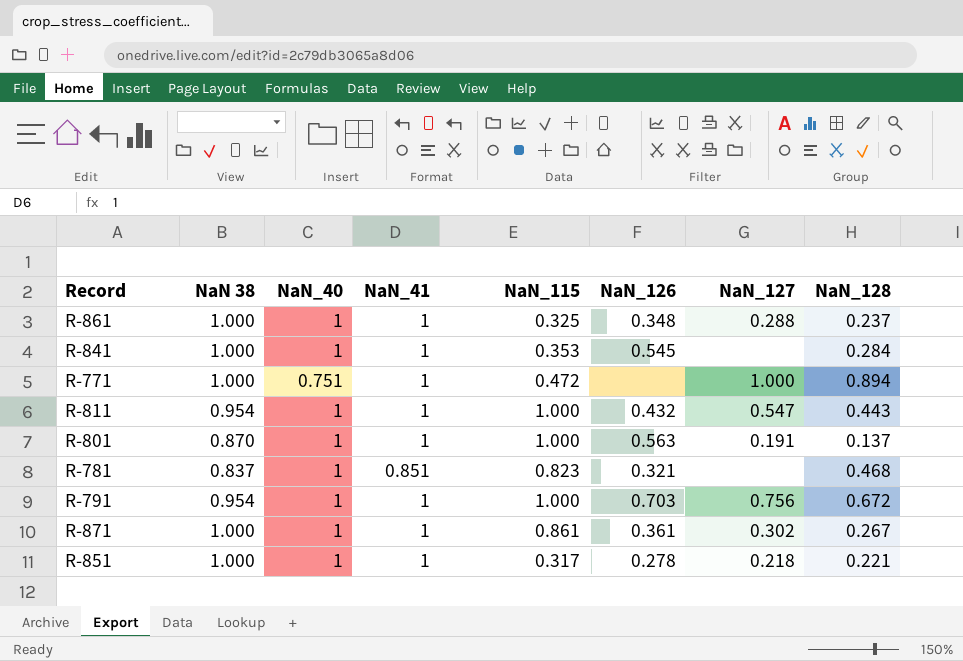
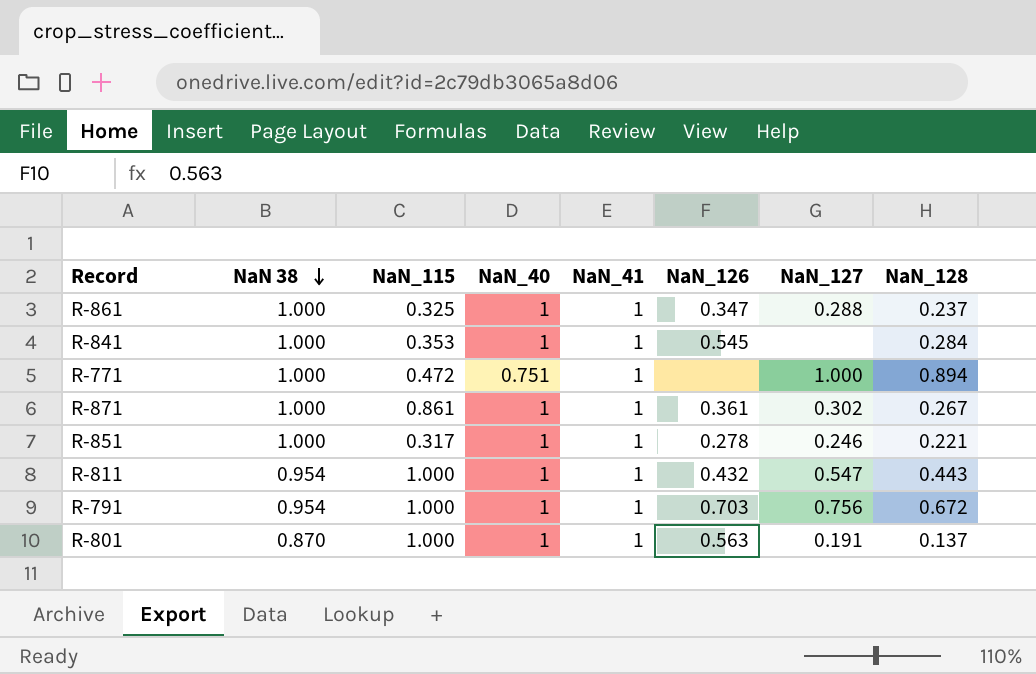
row order: none -> NaN 38 descending
column NaN_115 | position: 5 -> 3
row R-781: 0.837 | 1 | 0.851 | 0.823 | 0.321 | none | 0.468 -> none
R-861 | NaN_126: 0.348 -> 0.347
R-851 | NaN_127: 0.218 -> 0.246

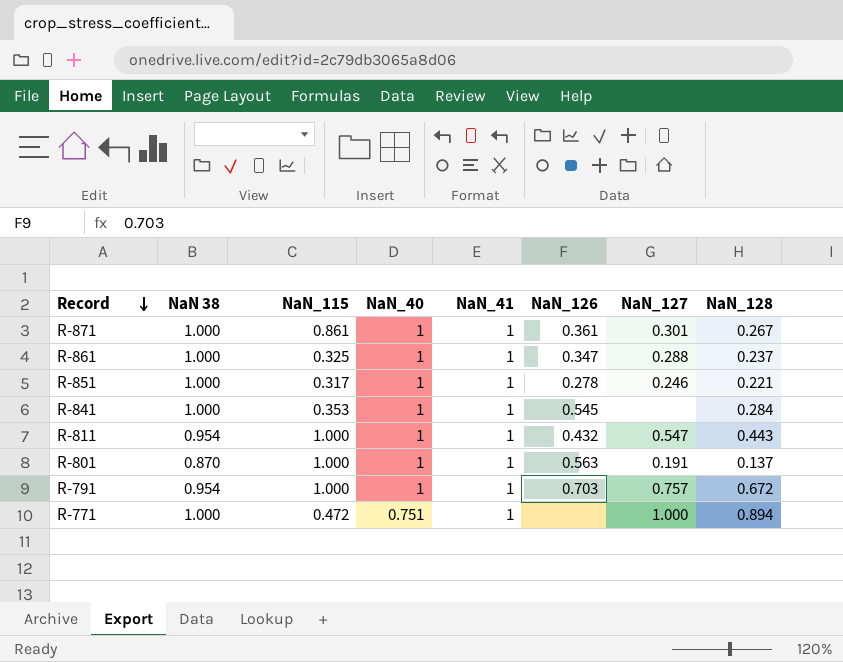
row order: NaN 38 descending -> Record descending
R-871 | NaN_127: 0.302 -> 0.301
R-791 | NaN_127: 0.756 -> 0.757

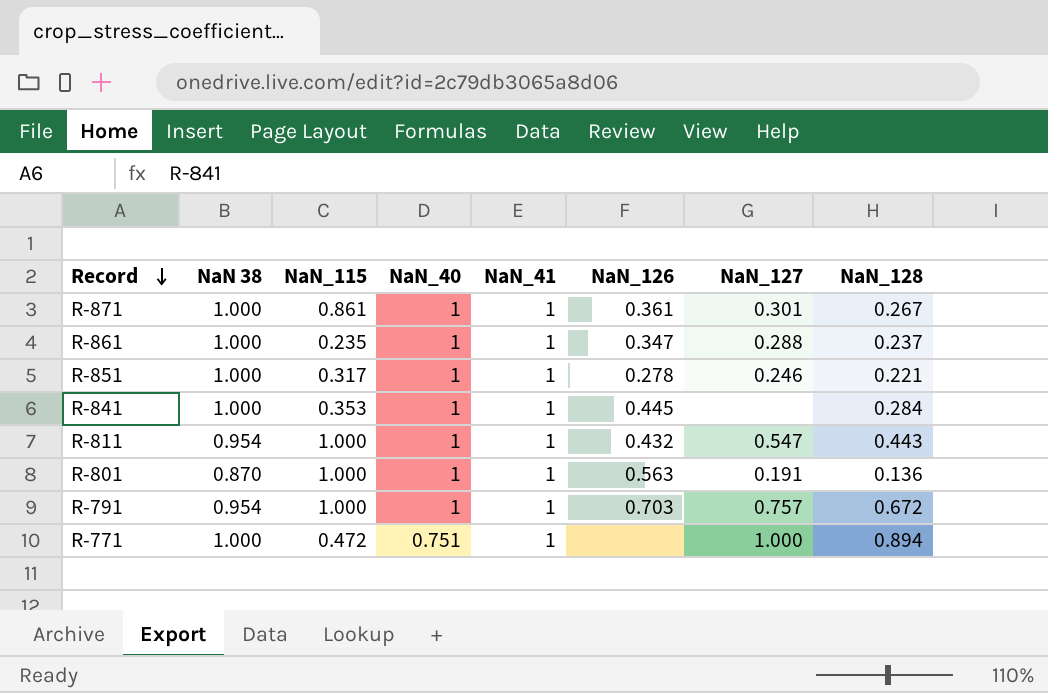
R-861 | NaN_115: 0.325 -> 0.235
R-841 | NaN_126: 0.545 -> 0.445
R-801 | NaN_128: 0.137 -> 0.136

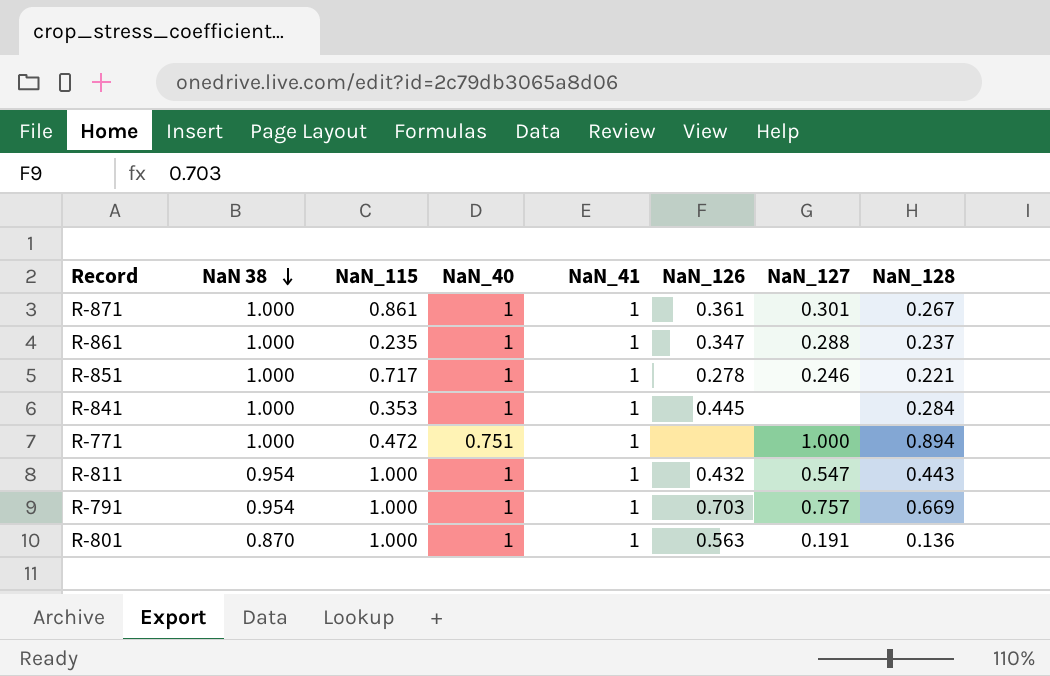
row order: Record descending -> NaN 38 descending
R-851 | NaN_115: 0.317 -> 0.717
R-791 | NaN_128: 0.672 -> 0.669

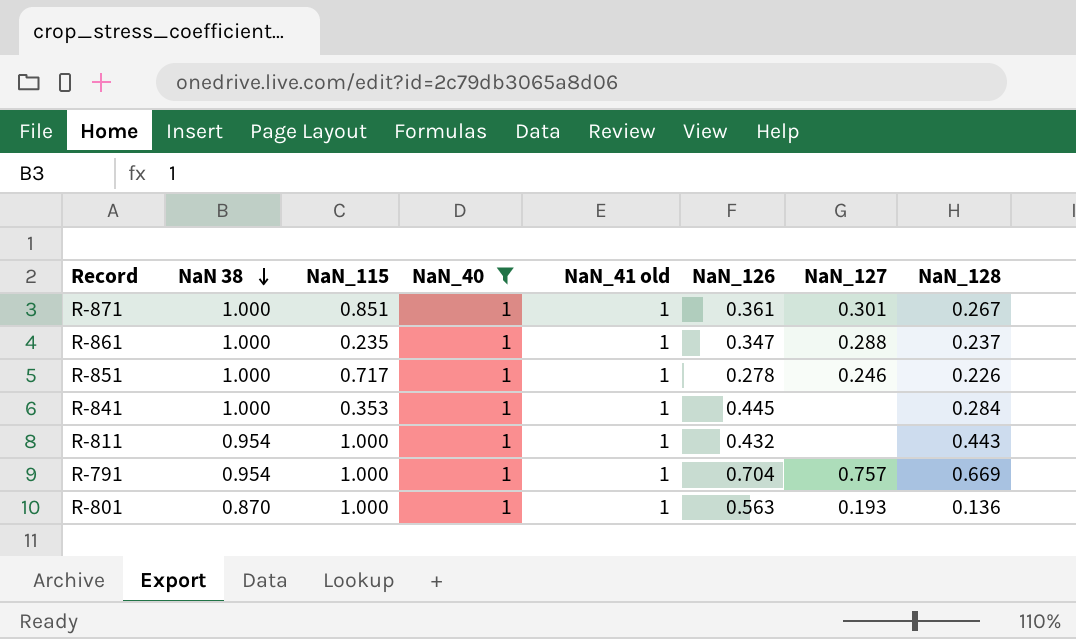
filter: none -> NaN_40 = 1
column name: NaN_41 -> NaN_41 old
R-871 | NaN_115: 0.861 -> 0.851
R-851 | NaN_128: 0.221 -> 0.226
R-811 | NaN_127: 0.547 -> none
R-791 | NaN_126: 0.703 -> 0.704
R-801 | NaN_127: 0.191 -> 0.193

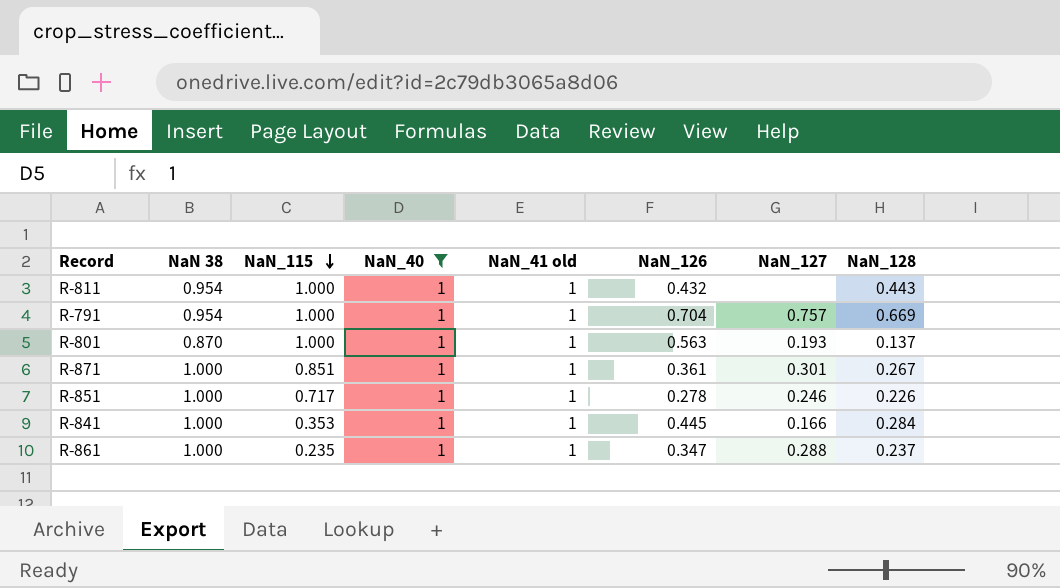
row order: NaN 38 descending -> NaN_115 descending
R-801 | NaN_128: 0.136 -> 0.137
R-841 | NaN_127: none -> 0.166

